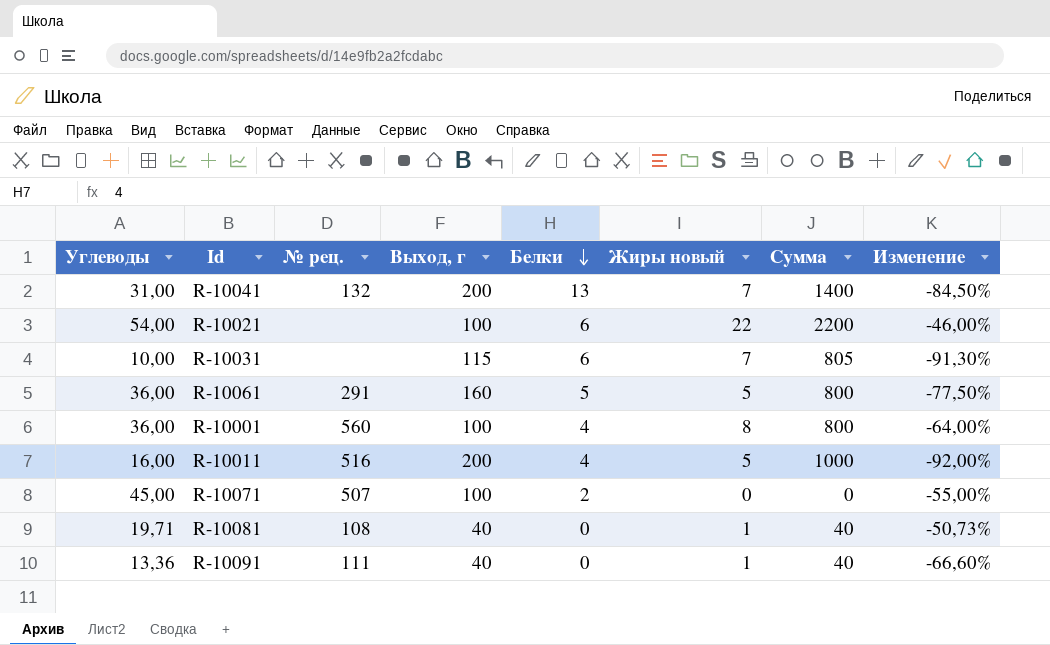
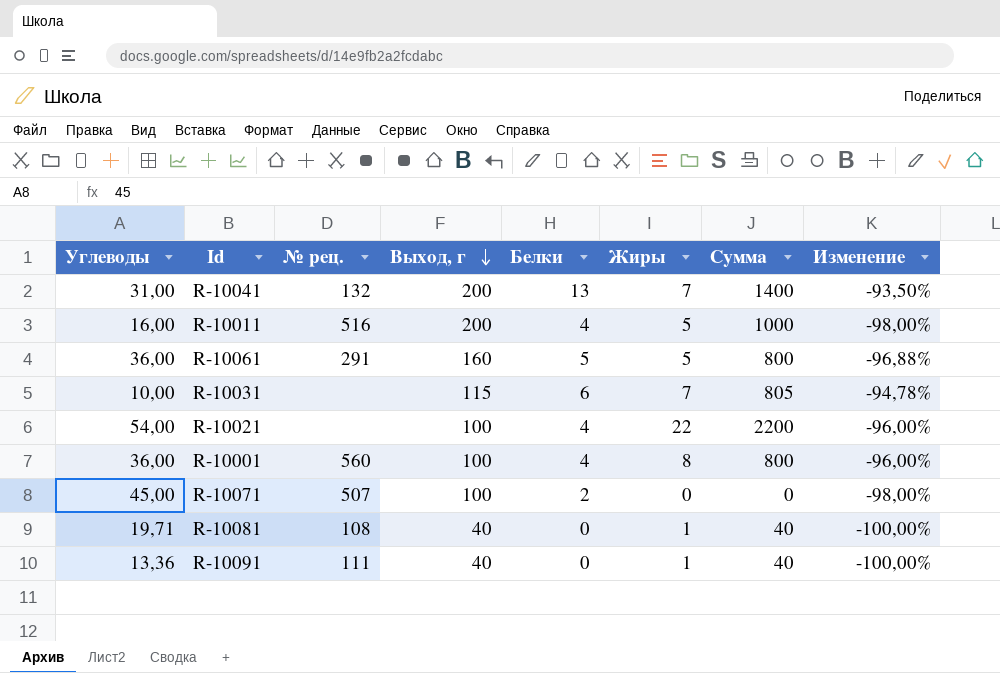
row order: Белки descending -> Выход, г descending
column name: Жиры новый -> Жиры
column Изменение | formula: ([Углеводы] - [Выход, г]) / [Выход, г] -> ([Белки] - [Выход, г]) / [Выход, г]
R-10021 | Белки: 6 -> 4

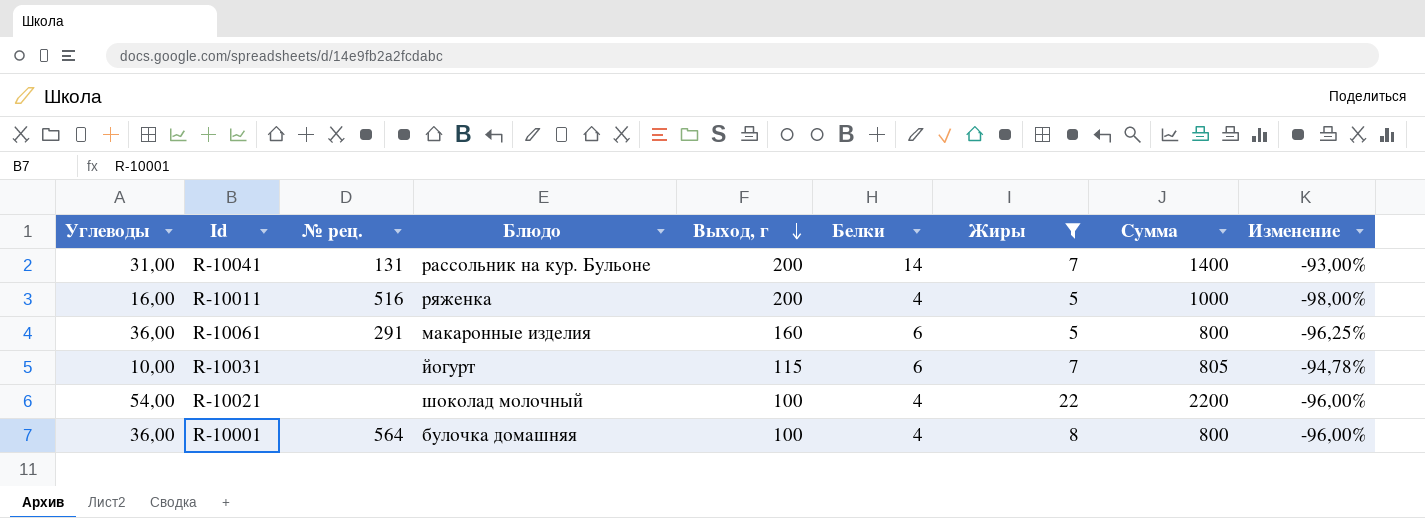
filter: none -> Жиры >= 5
column Блюдо | position: none -> 4
R-10041 | № рец.: 132 -> 131
R-10041 | Белки: 13 -> 14
R-10041 | Изменение: -93,50% -> -93,00%
R-10061 | Белки: 5 -> 6
R-10061 | Изменение: -96,88% -> -96,25%
R-10001 | № рец.: 560 -> 564

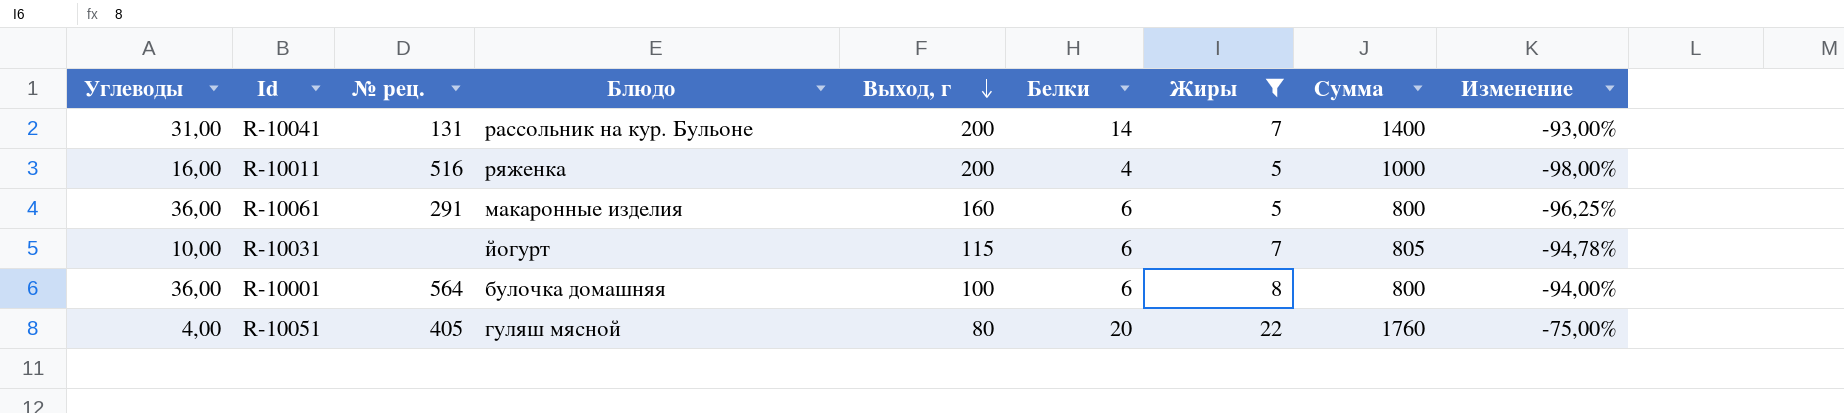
row R-10021: 54,00 | none | шоколад молочный | 100 | 4 | 22 | 2200 | -96,00% -> none
R-10001 | Белки: 4 -> 6
R-10001 | Изменение: -96,00% -> -94,00%
row R-10051: none -> 4,00 | 405 | гуляш мясной | 80 | 20 | 22 | 1760 | -75,00%

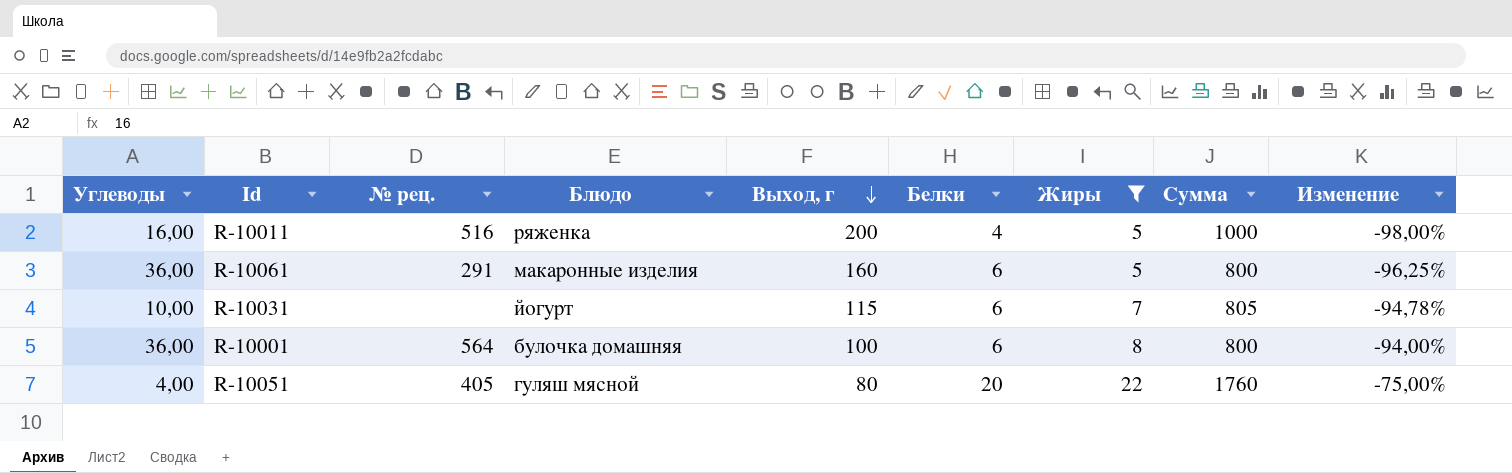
row R-10041: 31,00 | 131 | рассольник на кур. Бульоне | 200 | 14 | 7 | 1400 | -93,00% -> none

